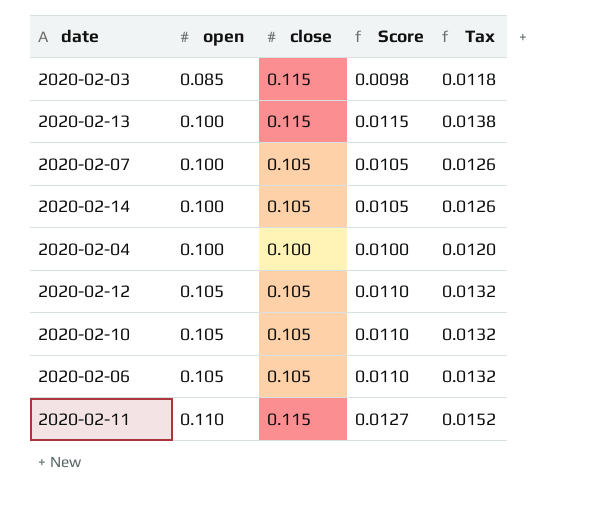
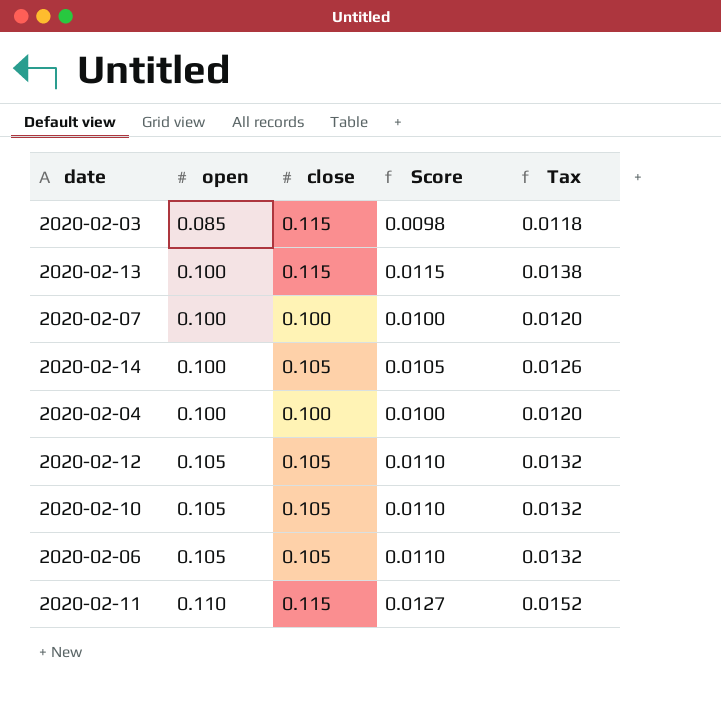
2020-02-07 | close: 0.105 -> 0.100
2020-02-07 | Score: 0.0105 -> 0.0100
2020-02-07 | Tax: 0.0126 -> 0.0120

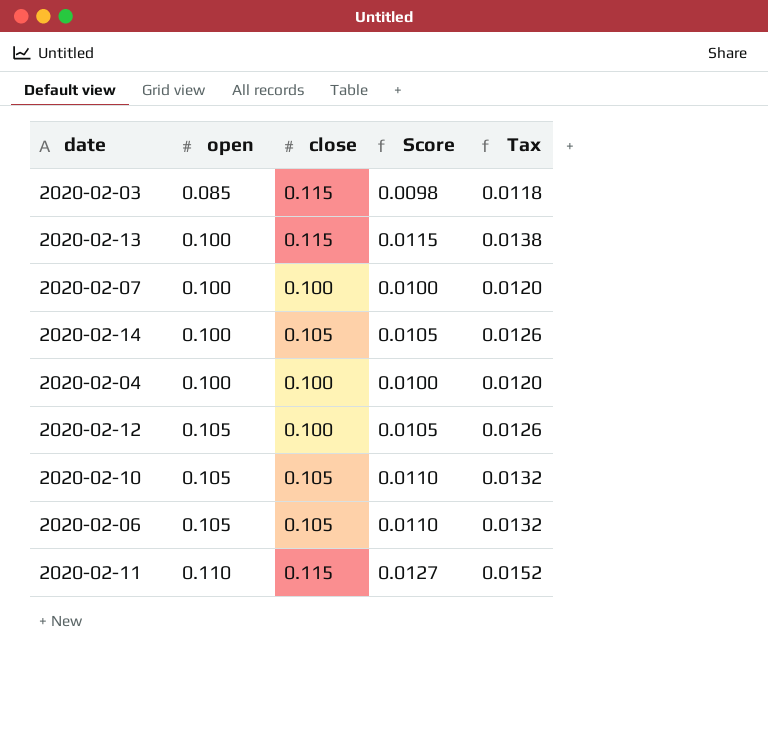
2020-02-12 | close: 0.105 -> 0.100
2020-02-12 | Score: 0.0110 -> 0.0105
2020-02-12 | Tax: 0.0132 -> 0.0126

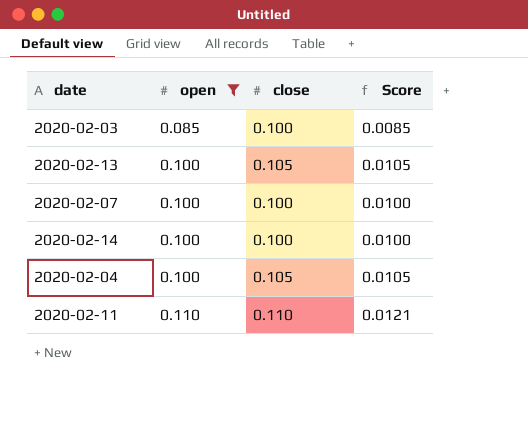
filter: none -> open != 0.105
column Tax | formula: [Score] * 1.2 -> none
2020-02-03 | close: 0.115 -> 0.100
2020-02-03 | Score: 0.0098 -> 0.0085
2020-02-13 | close: 0.115 -> 0.105
2020-02-13 | Score: 0.0115 -> 0.0105
2020-02-14 | close: 0.105 -> 0.100
2020-02-14 | Score: 0.0105 -> 0.0100
2020-02-04 | close: 0.100 -> 0.105
2020-02-04 | Score: 0.0100 -> 0.0105
2020-02-11 | close: 0.115 -> 0.110
2020-02-11 | Score: 0.0127 -> 0.0121

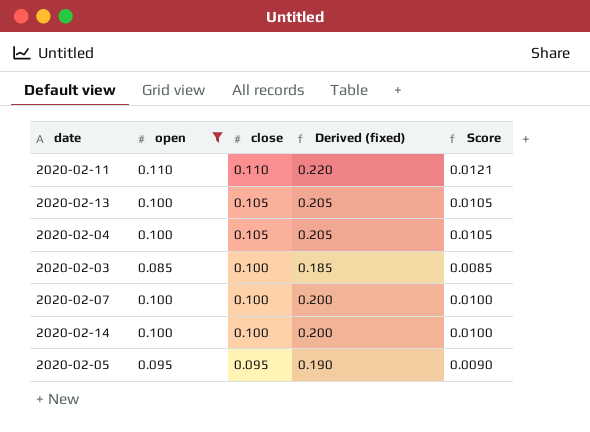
row order: open ascending -> close descending
column Derived (fixed) | formula: none -> [open] + [close]
row 2020-02-05: none -> 0.095 | 0.095 | 0.190 | 0.0090

